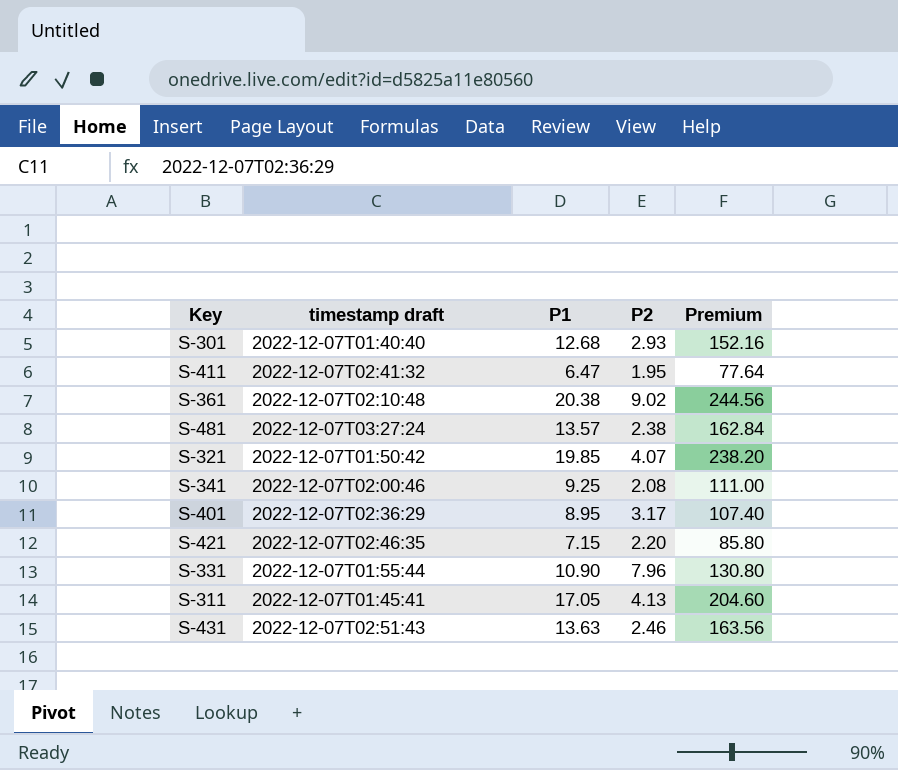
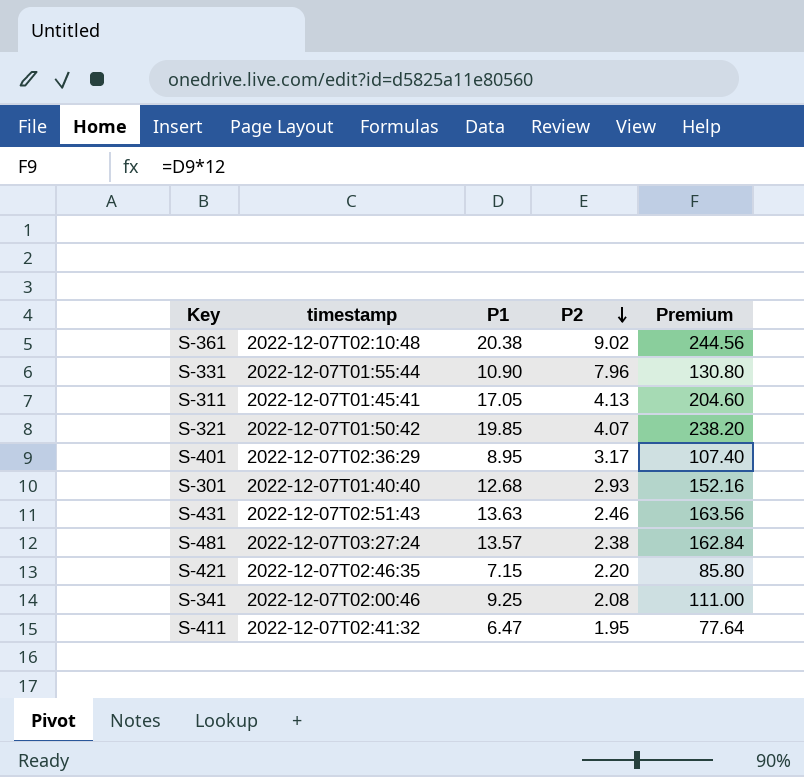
row order: none -> P2 descending
column name: timestamp draft -> timestamp

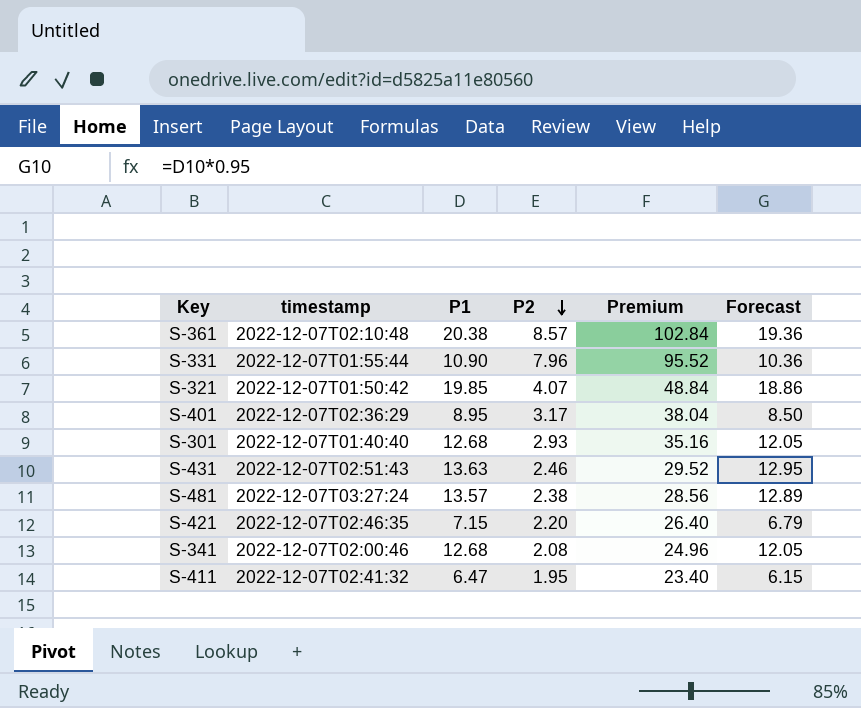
column Premium | formula: [P1] * 12 -> [P2] * 12
column Forecast | formula: none -> [P1] * 0.95
row S-311: 2022-12-07T01:45:41 | 17.05 | 4.13 | 204.60 -> none
S-361 | P2: 9.02 -> 8.57
S-341 | P1: 9.25 -> 12.68

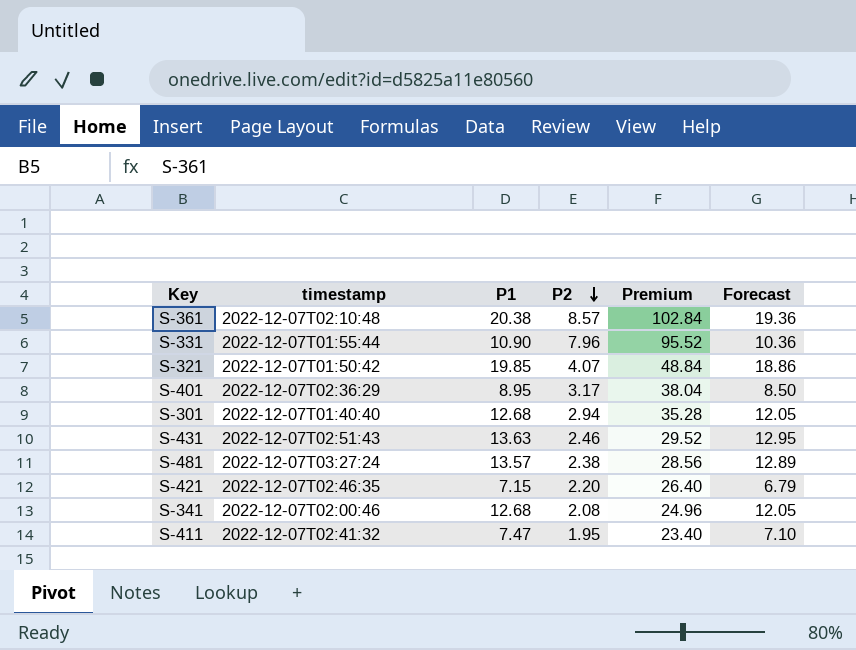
S-301 | P2: 2.93 -> 2.94
S-301 | Premium: 35.16 -> 35.28
S-411 | P1: 6.47 -> 7.47
S-411 | Forecast: 6.15 -> 7.10

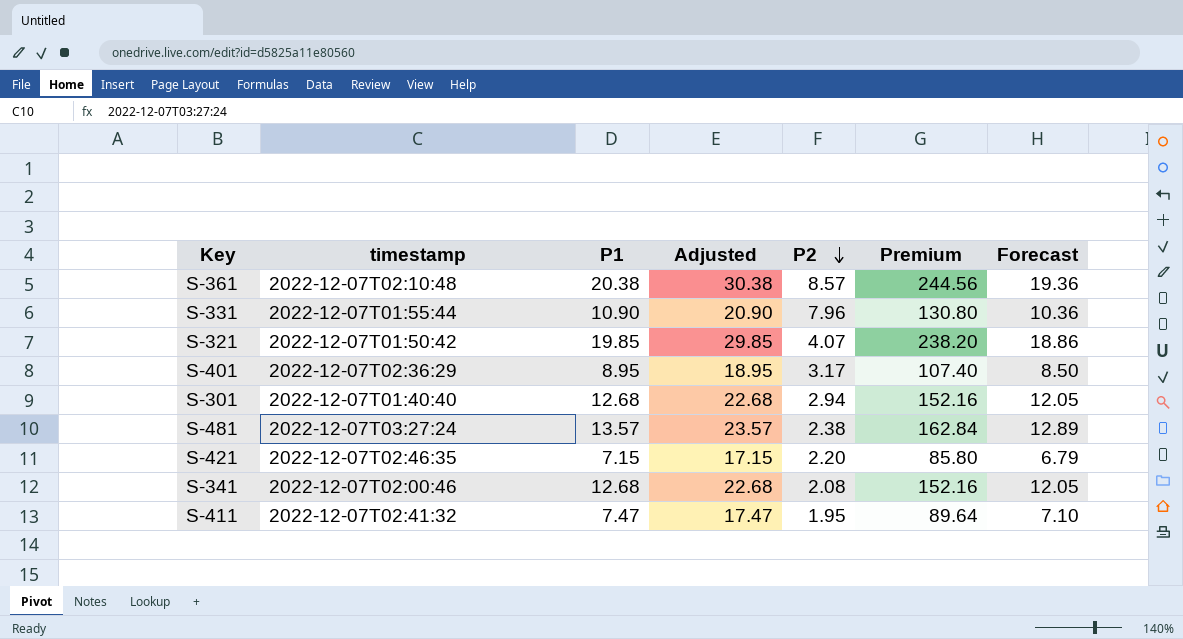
column Adjusted | formula: none -> [P1] + 10
column Premium | formula: [P2] * 12 -> [P1] * 12
row S-431: 2022-12-07T02:51:43 | 13.63 | 2.46 | 29.52 | 12.95 -> none

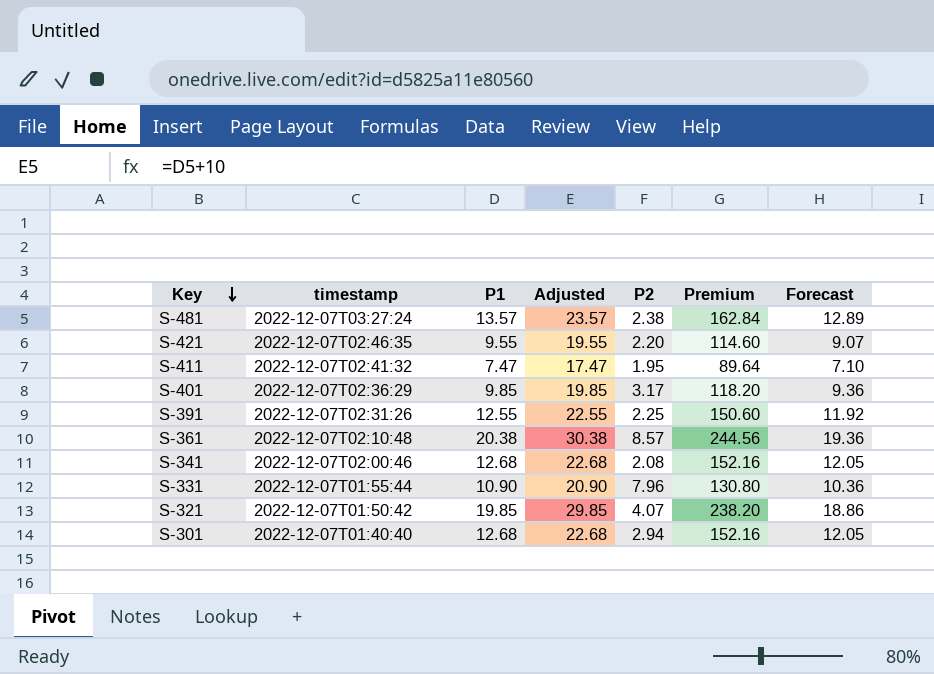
row order: P2 descending -> Key descending
S-421 | P1: 7.15 -> 9.55
S-421 | Adjusted: 17.15 -> 19.55
S-421 | Premium: 85.80 -> 114.60
S-421 | Forecast: 6.79 -> 9.07
S-401 | P1: 8.95 -> 9.85
S-401 | Adjusted: 18.95 -> 19.85
S-401 | Premium: 107.40 -> 118.20
S-401 | Forecast: 8.50 -> 9.36
row S-391: none -> 2022-12-07T02:31:26 | 12.55 | 22.55 | 2.25 | 150.60 | 11.92

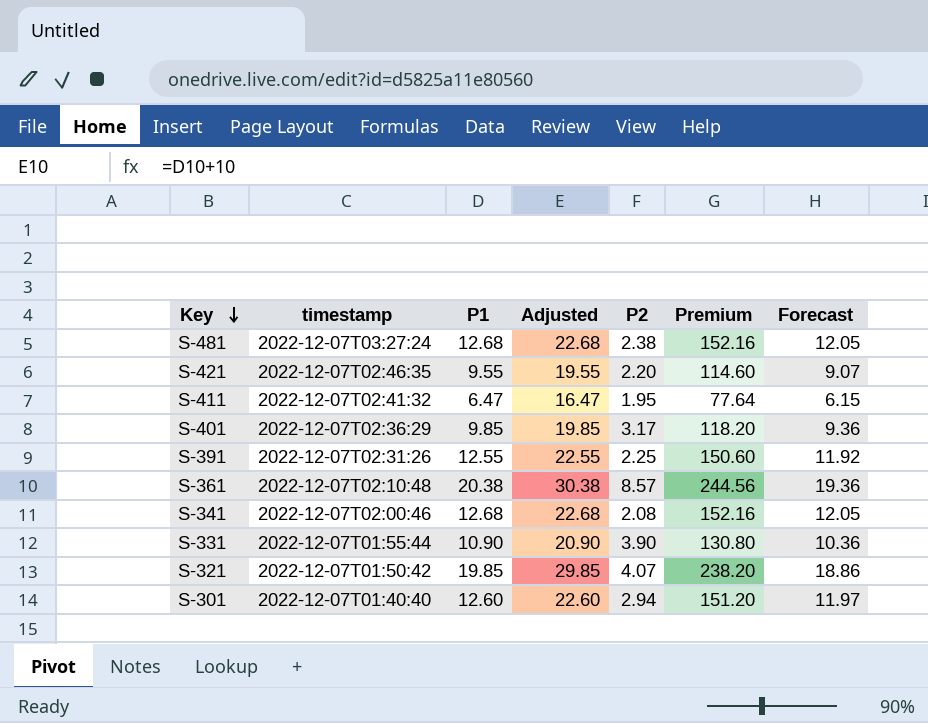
S-481 | P1: 13.57 -> 12.68
S-481 | Adjusted: 23.57 -> 22.68
S-481 | Premium: 162.84 -> 152.16
S-481 | Forecast: 12.89 -> 12.05
S-411 | P1: 7.47 -> 6.47
S-411 | Adjusted: 17.47 -> 16.47
S-411 | Premium: 89.64 -> 77.64
S-411 | Forecast: 7.10 -> 6.15
S-331 | P2: 7.96 -> 3.90
S-301 | P1: 12.68 -> 12.60
S-301 | Adjusted: 22.68 -> 22.60
S-301 | Premium: 152.16 -> 151.20
S-301 | Forecast: 12.05 -> 11.97

